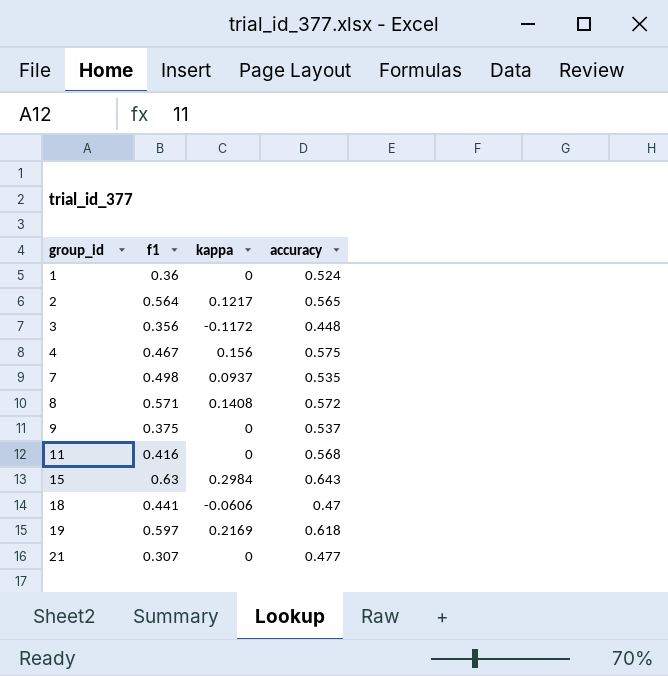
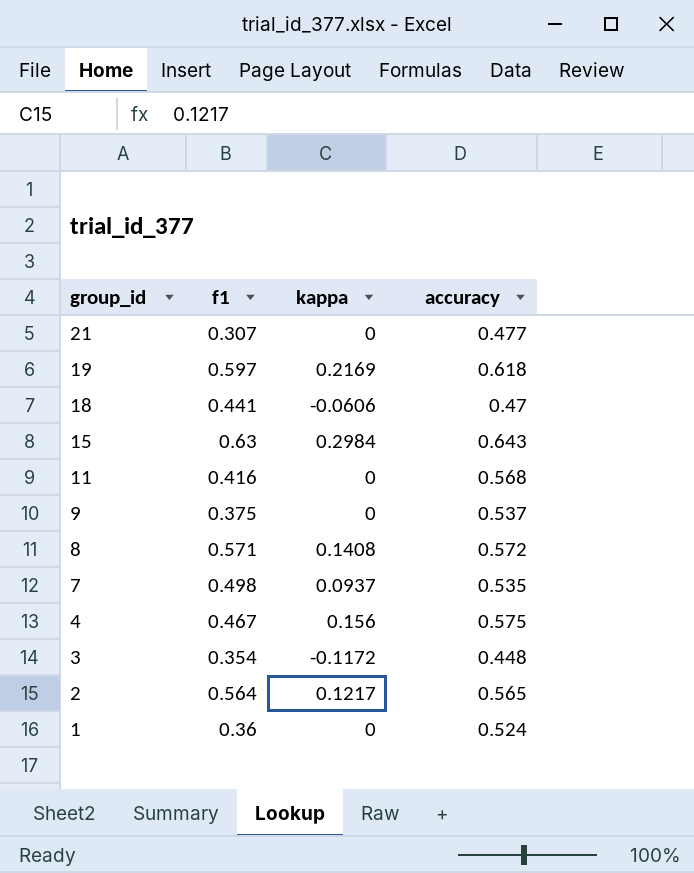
row order: group_id ascending -> group_id descending
3 | f1: 0.356 -> 0.354

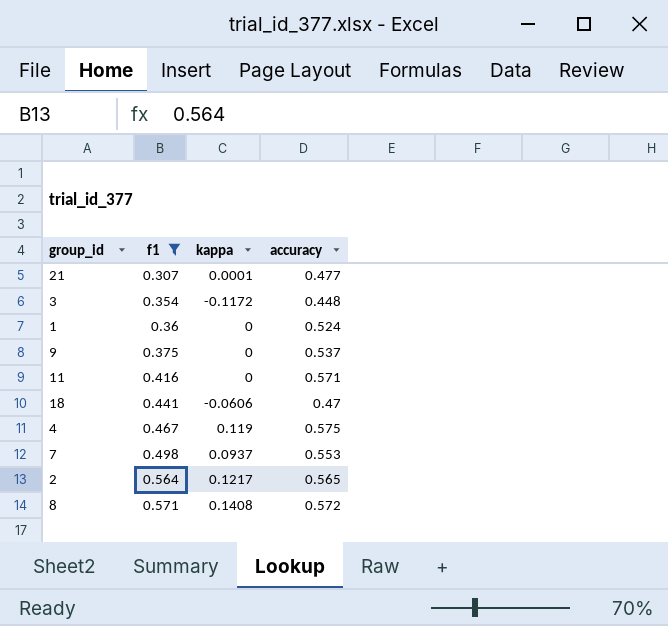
filter: none -> f1 <= 0.571
row order: group_id descending -> f1 ascending
21 | kappa: 0 -> 0.0001
11 | accuracy: 0.568 -> 0.571
4 | kappa: 0.156 -> 0.119
7 | accuracy: 0.535 -> 0.553

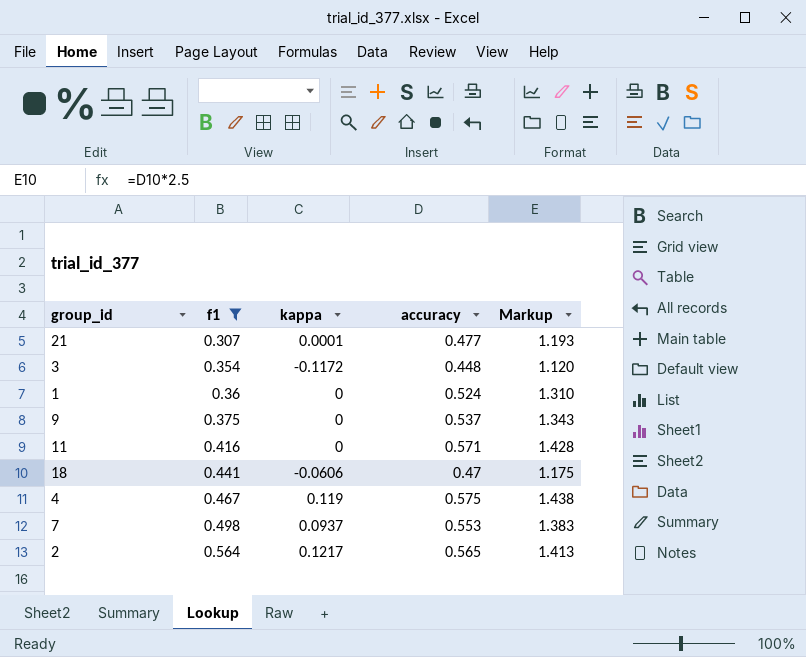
column Markup | formula: none -> [accuracy] * 2.5
row 8: 0.571 | 0.1408 | 0.572 -> none

